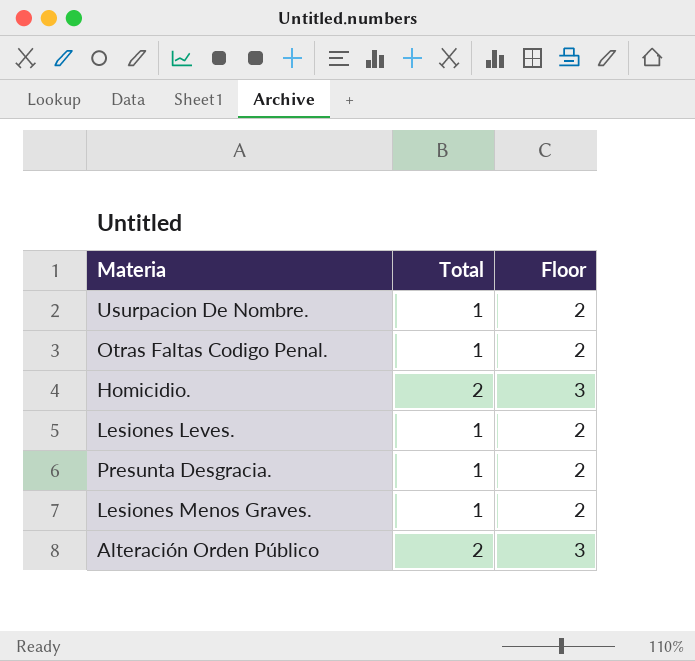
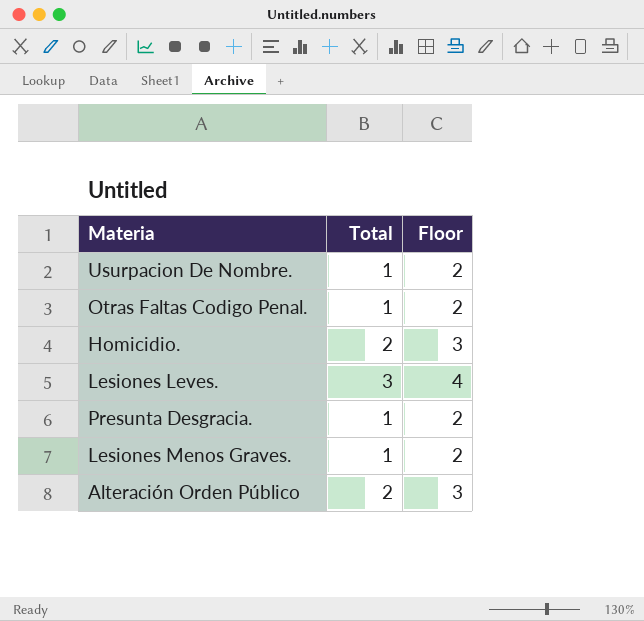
Lesiones Leves. | Total: 1 -> 3
Lesiones Leves. | Floor: 2 -> 4

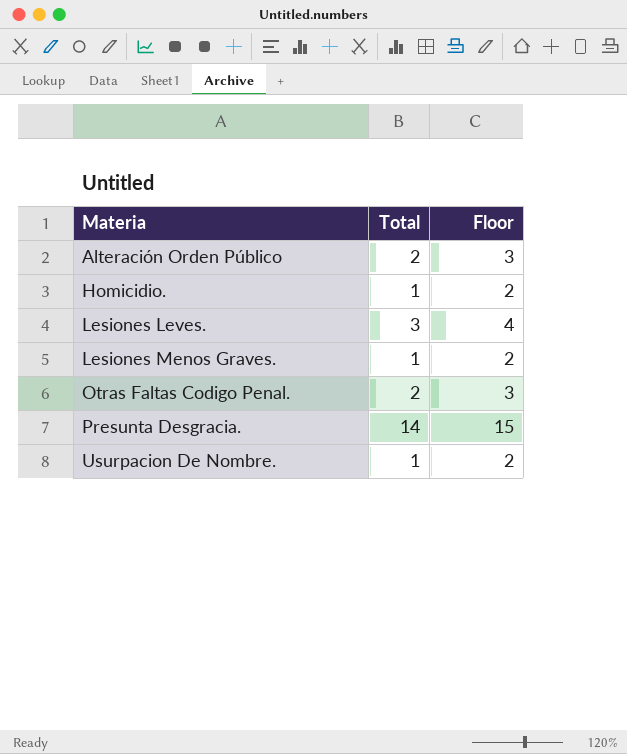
row order: none -> Materia ascending
Homicidio. | Total: 2 -> 1
Homicidio. | Floor: 3 -> 2
Otras Faltas Codigo Penal. | Total: 1 -> 2
Otras Faltas Codigo Penal. | Floor: 2 -> 3
Presunta Desgracia. | Total: 1 -> 14
Presunta Desgracia. | Floor: 2 -> 15

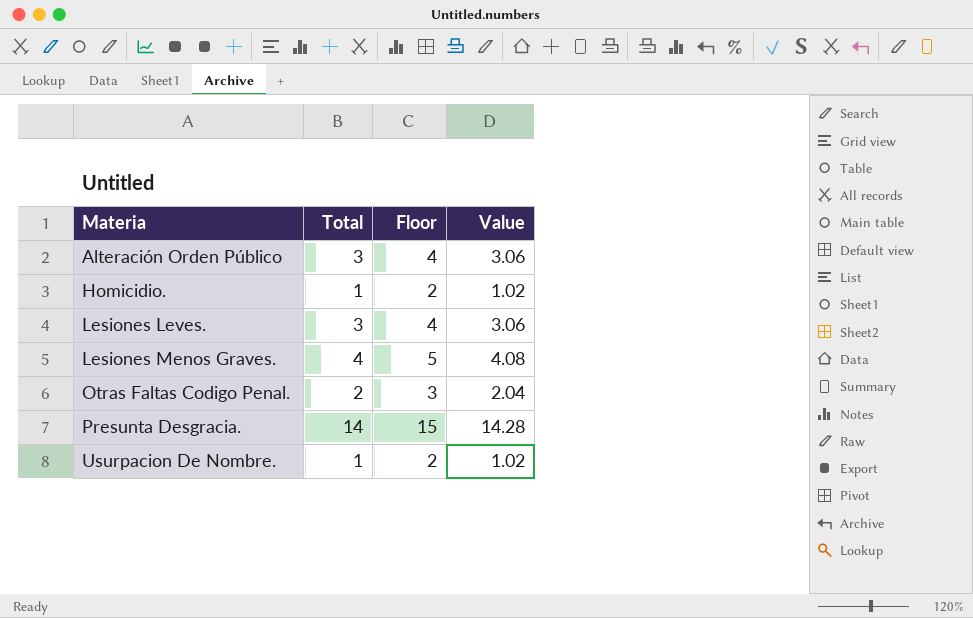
column Value | formula: none -> [Total] * 1.02
Alteración Orden Público | Total: 2 -> 3
Alteración Orden Público | Floor: 3 -> 4
Lesiones Menos Graves. | Total: 1 -> 4
Lesiones Menos Graves. | Floor: 2 -> 5

